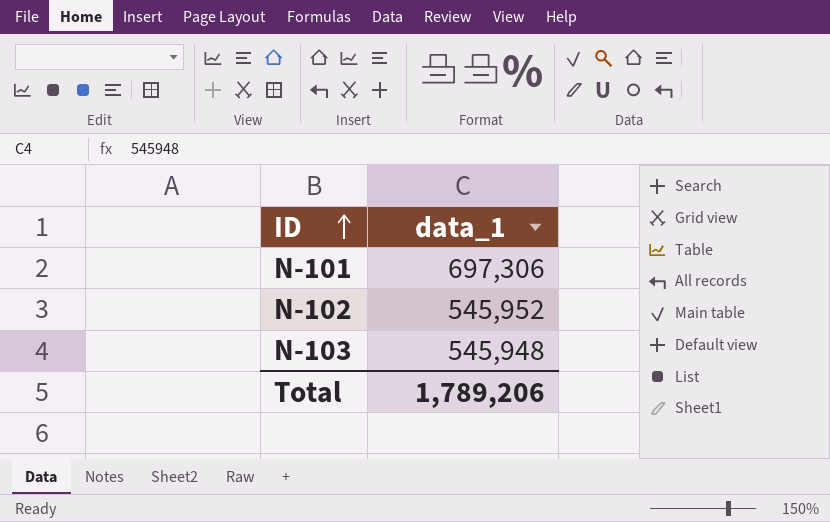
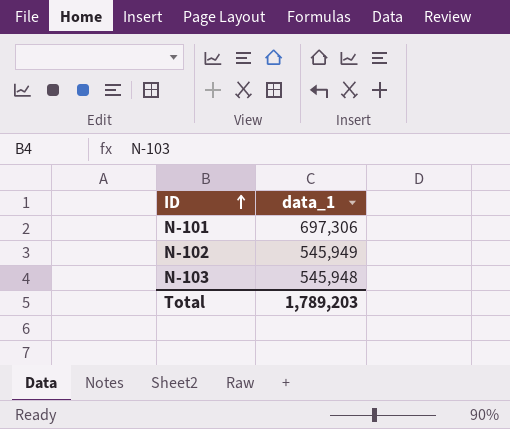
N-102 | data_1: 545,952 -> 545,949
Total | data_1: 1,789,206 -> 1,789,203

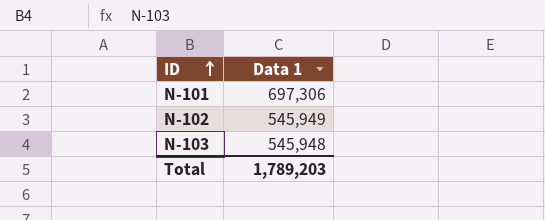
column name: data_1 -> Data 1

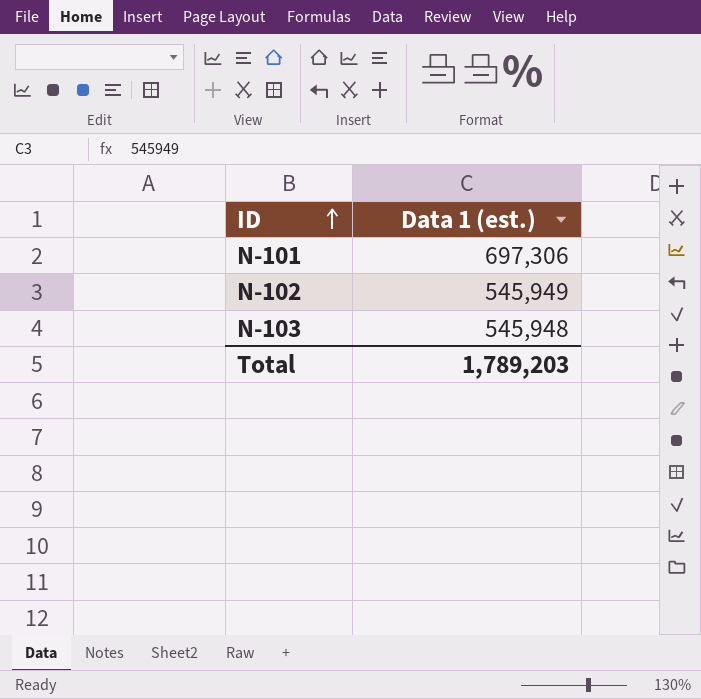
column name: Data 1 -> Data 1 (est.)

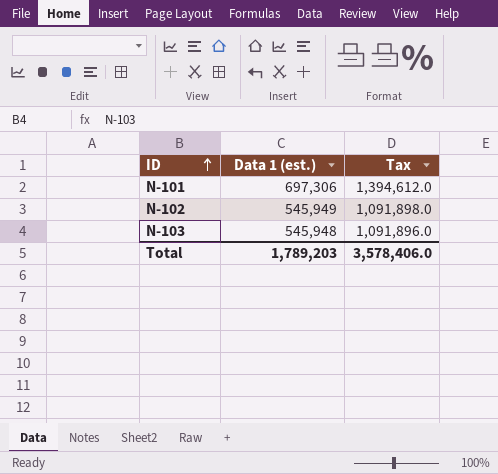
column Tax | formula: none -> [Data 1 (est.)] * 2

